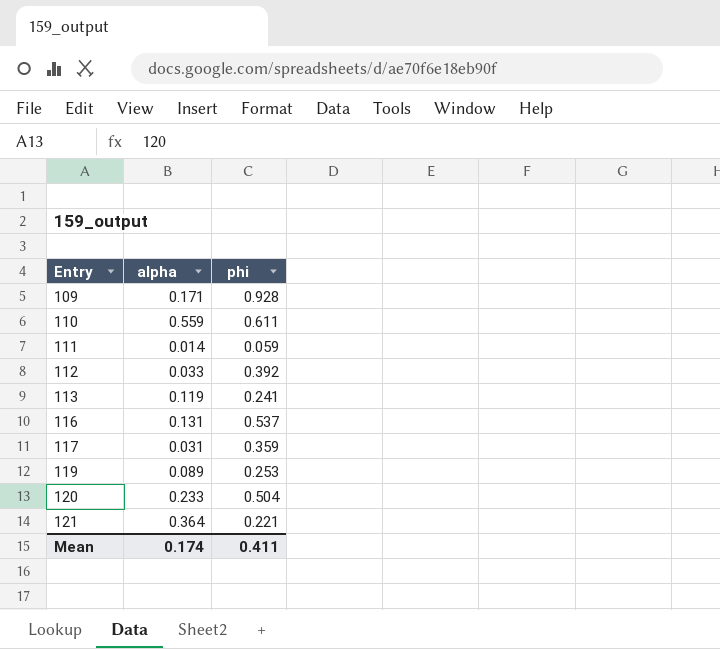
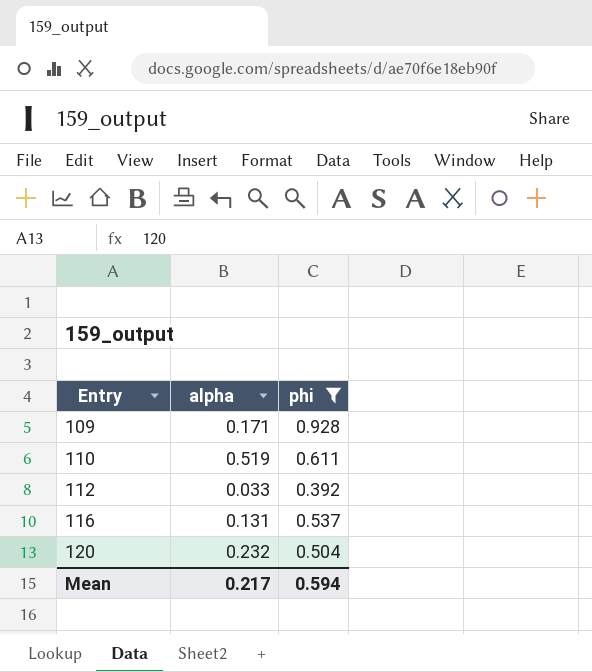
filter: none -> phi >= 0.392
110 | alpha: 0.559 -> 0.519
120 | alpha: 0.233 -> 0.232
Mean | alpha: 0.174 -> 0.217
Mean | phi: 0.411 -> 0.594

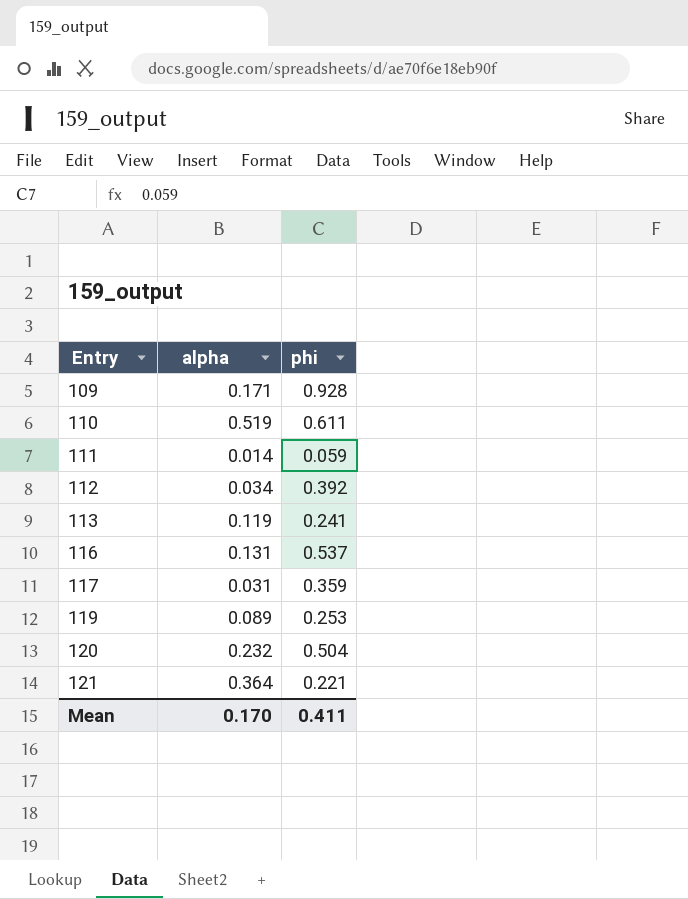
filter: phi >= 0.392 -> none
112 | alpha: 0.033 -> 0.034
Mean | alpha: 0.217 -> 0.170
Mean | phi: 0.594 -> 0.411

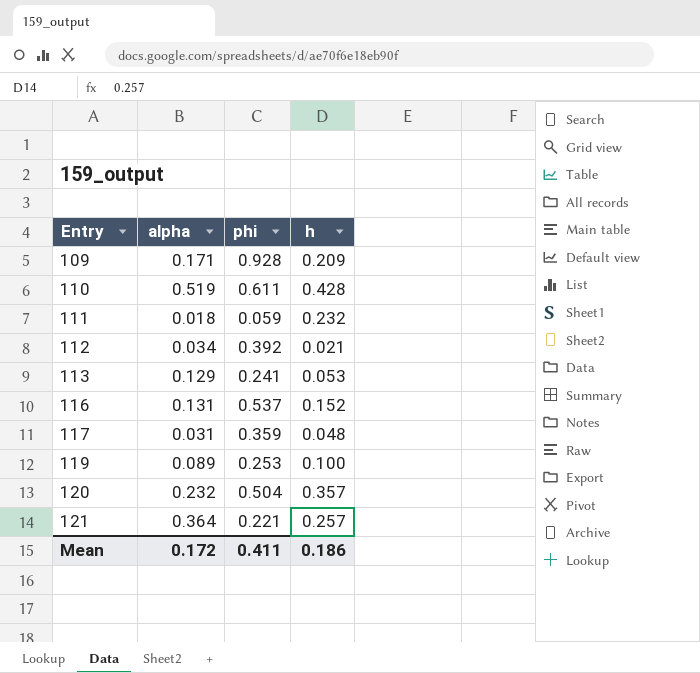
column h | position: none -> 4
111 | alpha: 0.014 -> 0.018
113 | alpha: 0.119 -> 0.129
Mean | alpha: 0.170 -> 0.172

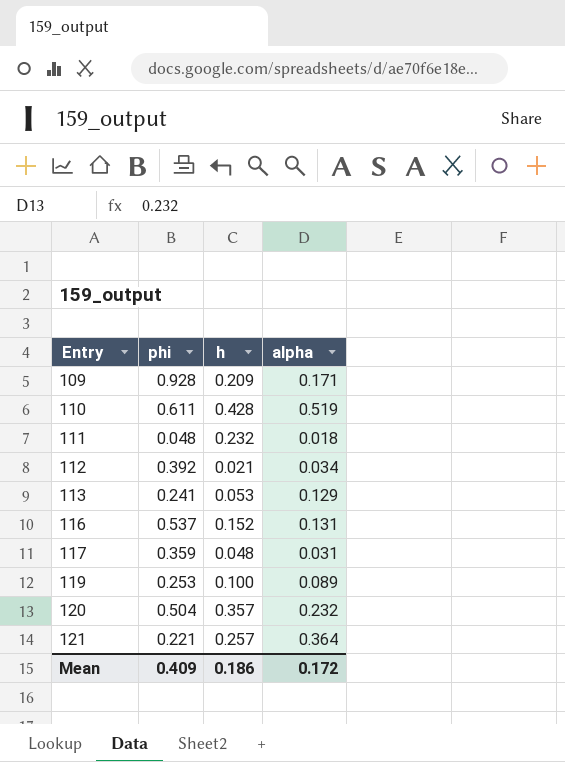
column alpha | position: 2 -> 4
111 | phi: 0.059 -> 0.048
Mean | phi: 0.411 -> 0.409

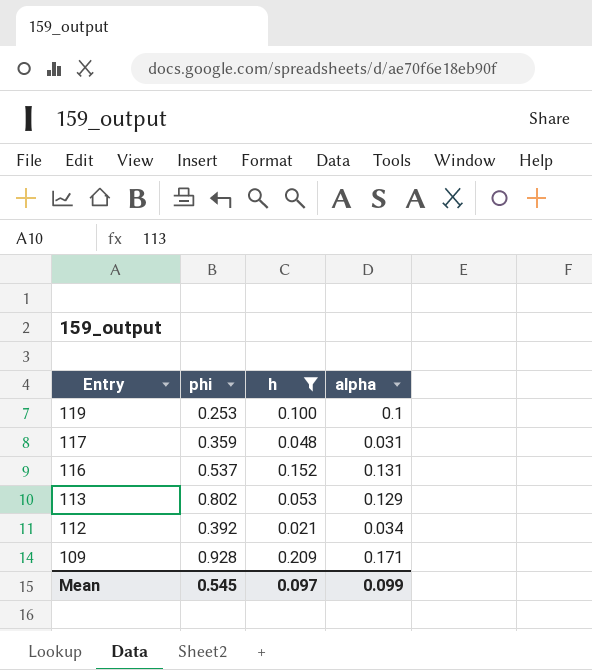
filter: none -> h <= 0.209
row order: Entry ascending -> Entry descending
119 | alpha: 0.089 -> 0.1
113 | phi: 0.241 -> 0.802
Mean | phi: 0.409 -> 0.545
Mean | h: 0.186 -> 0.097
Mean | alpha: 0.172 -> 0.099

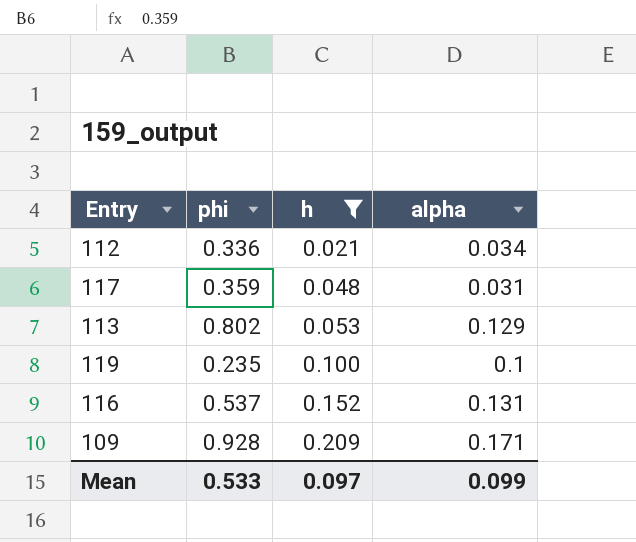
row order: Entry descending -> h ascending
112 | phi: 0.392 -> 0.336
119 | phi: 0.253 -> 0.235
Mean | phi: 0.545 -> 0.533

